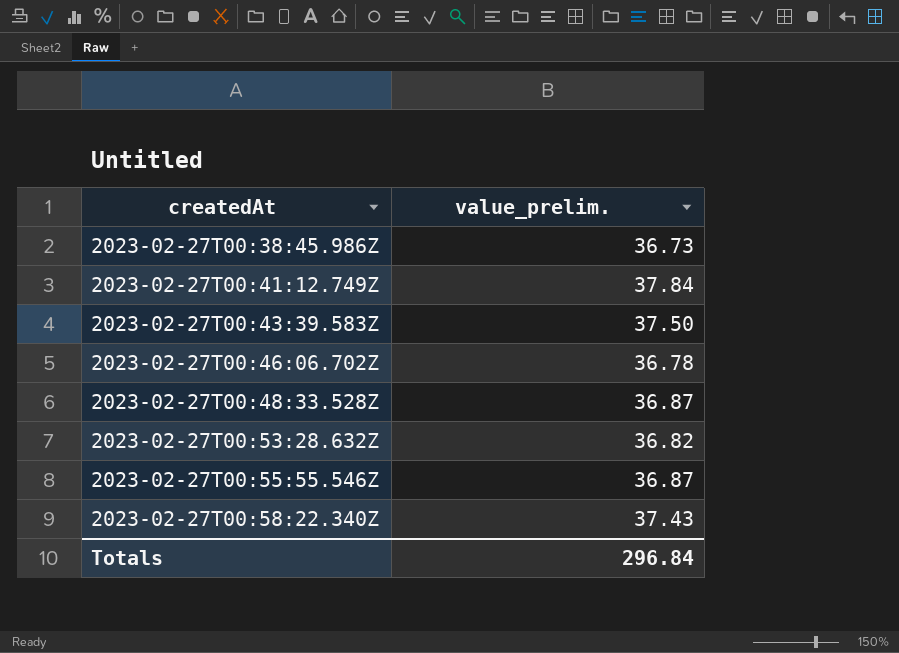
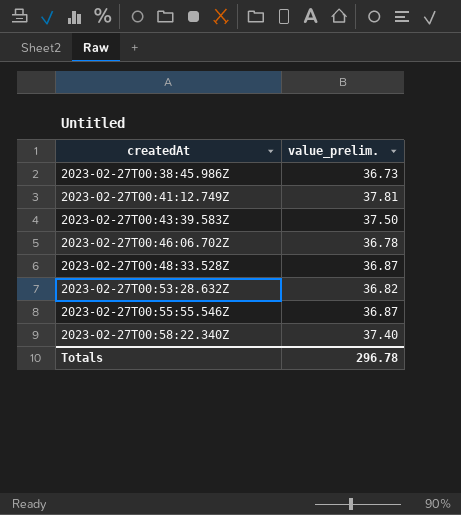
2023-02-27T00:41:12.749Z | value_prelim.: 37.84 -> 37.81
2023-02-27T00:58:22.340Z | value_prelim.: 37.43 -> 37.40
Totals | value_prelim.: 296.84 -> 296.78

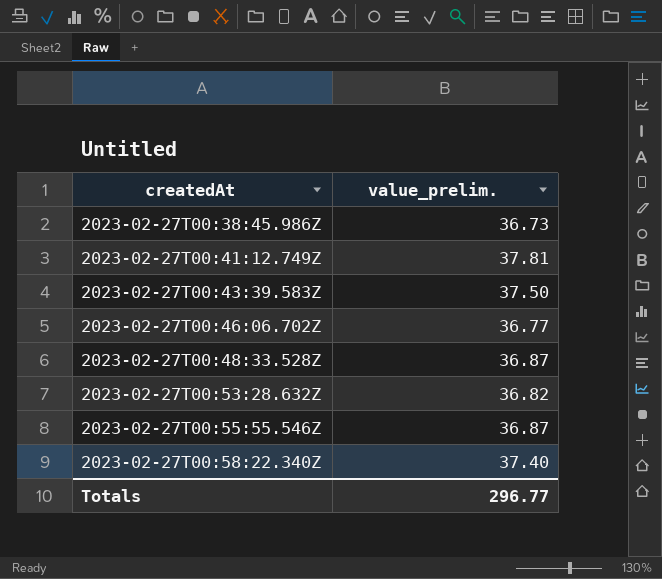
2023-02-27T00:46:06.702Z | value_prelim.: 36.78 -> 36.77
Totals | value_prelim.: 296.78 -> 296.77

